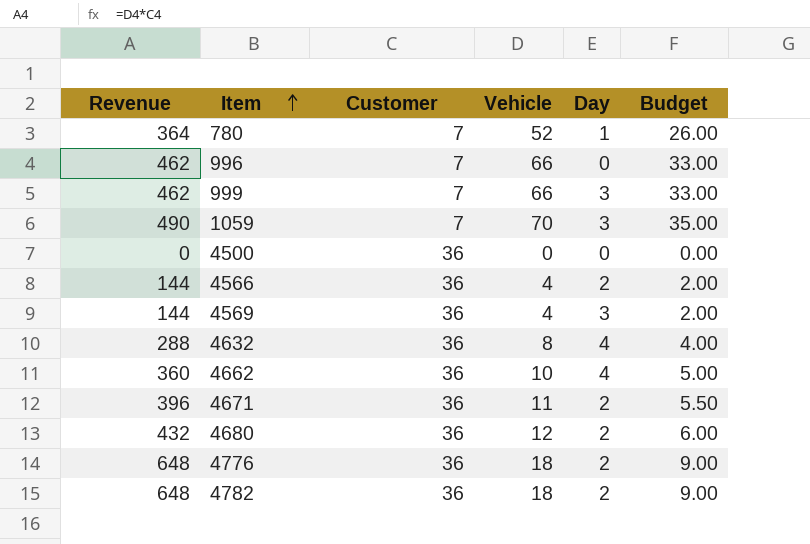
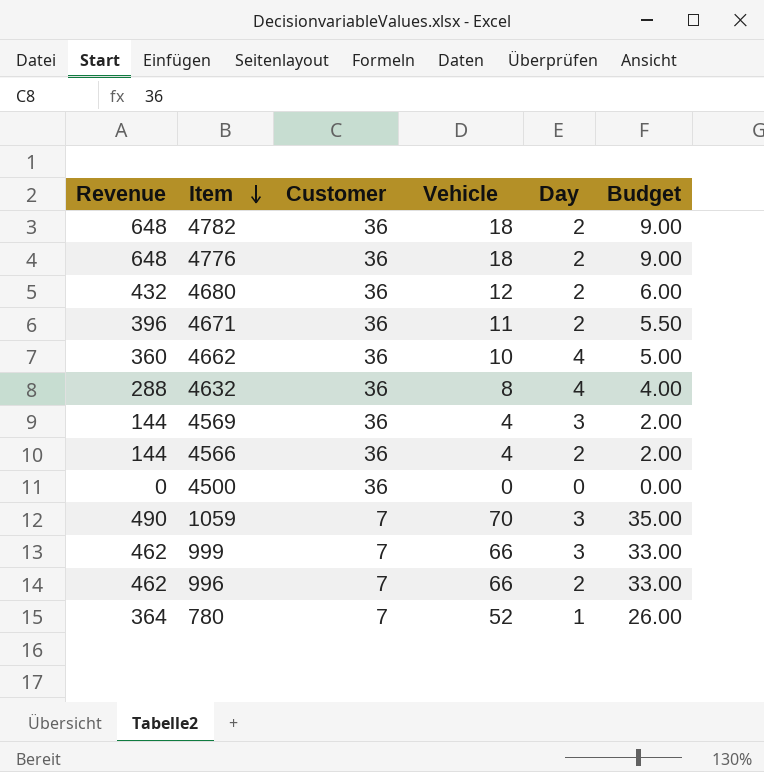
row order: Item ascending -> Item descending
996 | Day: 0 -> 2

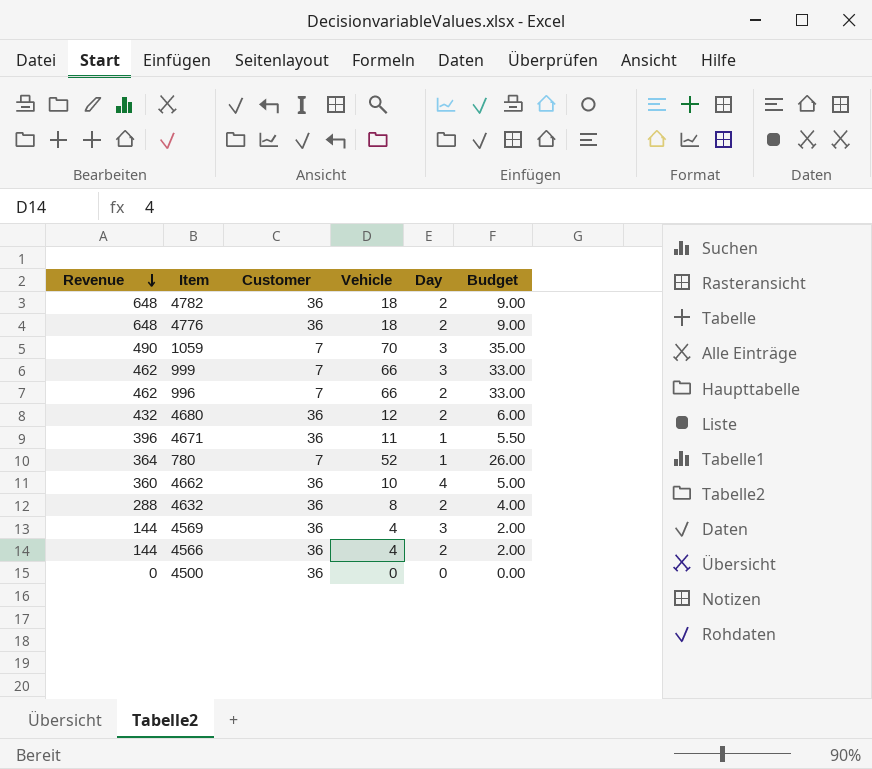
row order: Item descending -> Revenue descending
4671 | Day: 2 -> 1
4632 | Day: 4 -> 2

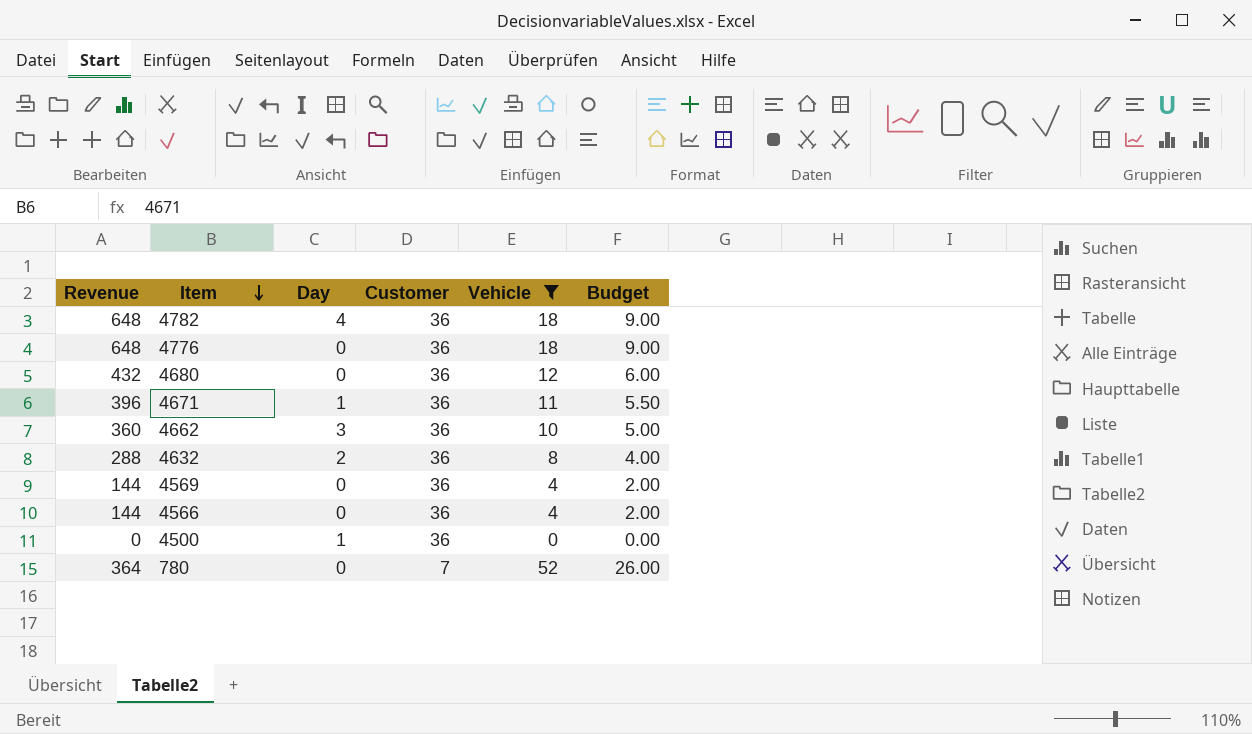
filter: none -> Vehicle <= 52
row order: Revenue descending -> Item descending
column Day | position: 5 -> 3
4782 | Day: 2 -> 4
4776 | Day: 2 -> 0
4680 | Day: 2 -> 0
4662 | Day: 4 -> 3
4569 | Day: 3 -> 0
4566 | Day: 2 -> 0
4500 | Day: 0 -> 1
780 | Day: 1 -> 0

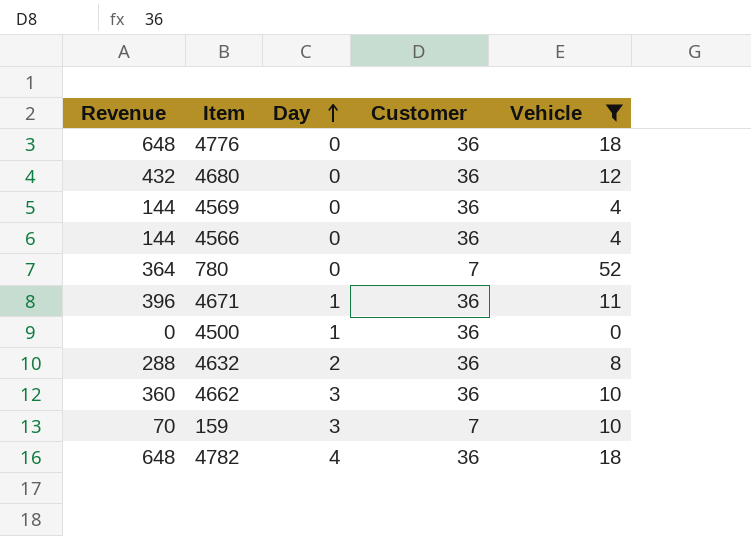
row order: Item descending -> Day ascending
column Budget | formula: [Vehicle] * 0.5 -> none
row 159: none -> 70 | 3 | 7 | 10

